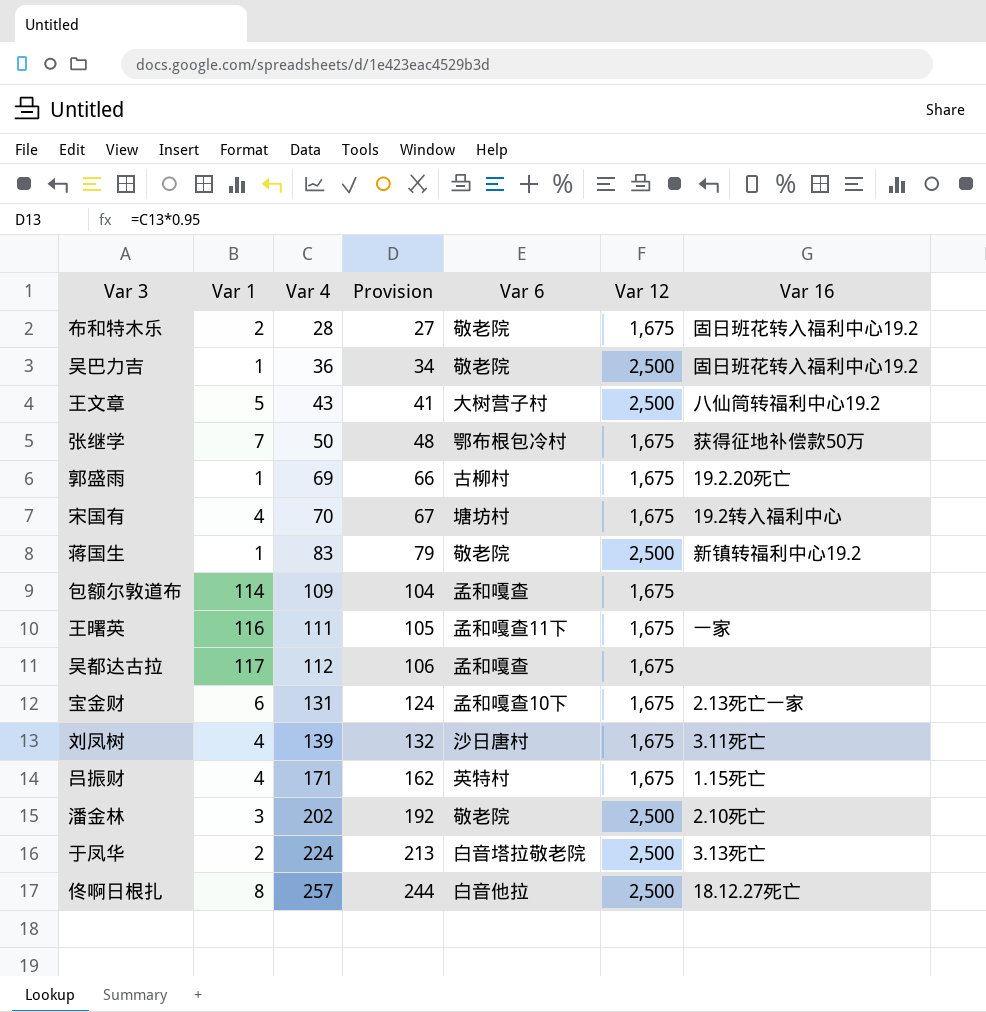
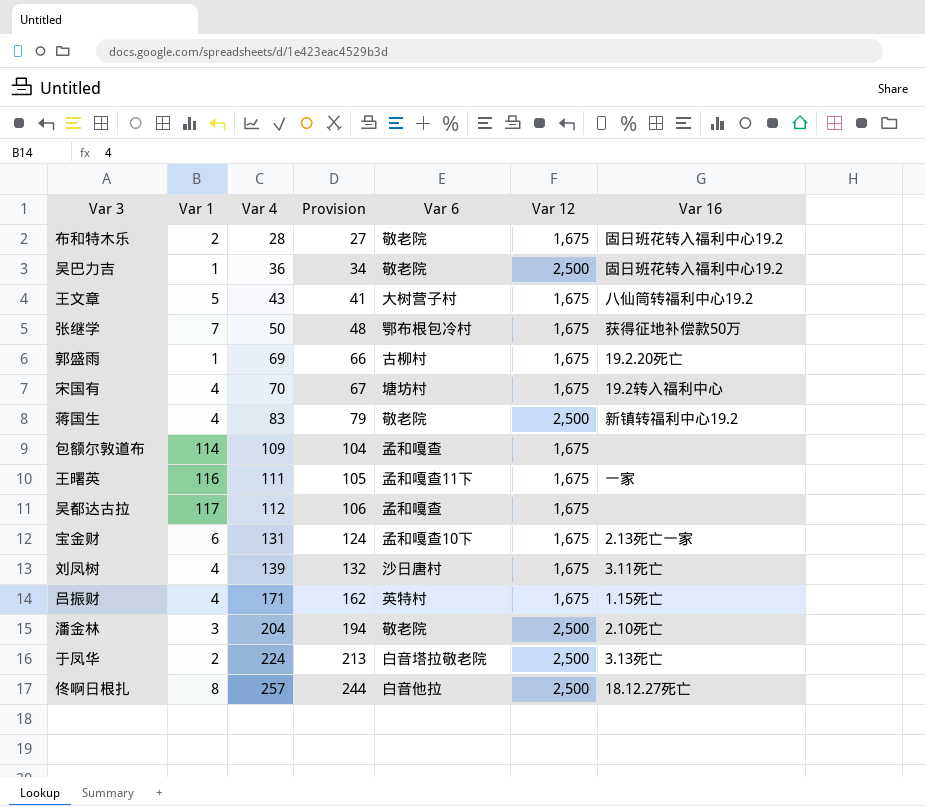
王文章 | Var 12: 2,500 -> 1,675
蒋国生 | Var 1: 1 -> 4
潘金林 | Var 4: 202 -> 204
潘金林 | Provision: 192 -> 194

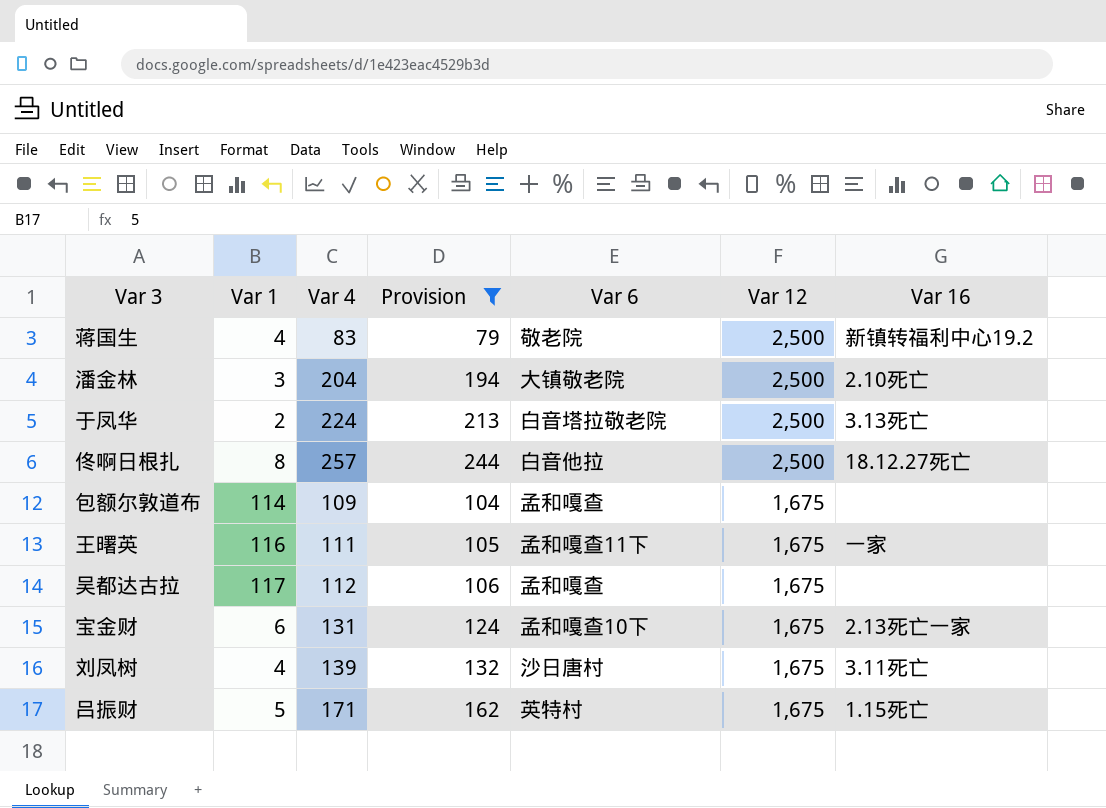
filter: none -> Provision >= 79
row order: Var 4 ascending -> Var 12 descending
潘金林 | Var 6: 敬老院 -> 大镇敬老院
吕振财 | Var 1: 4 -> 5

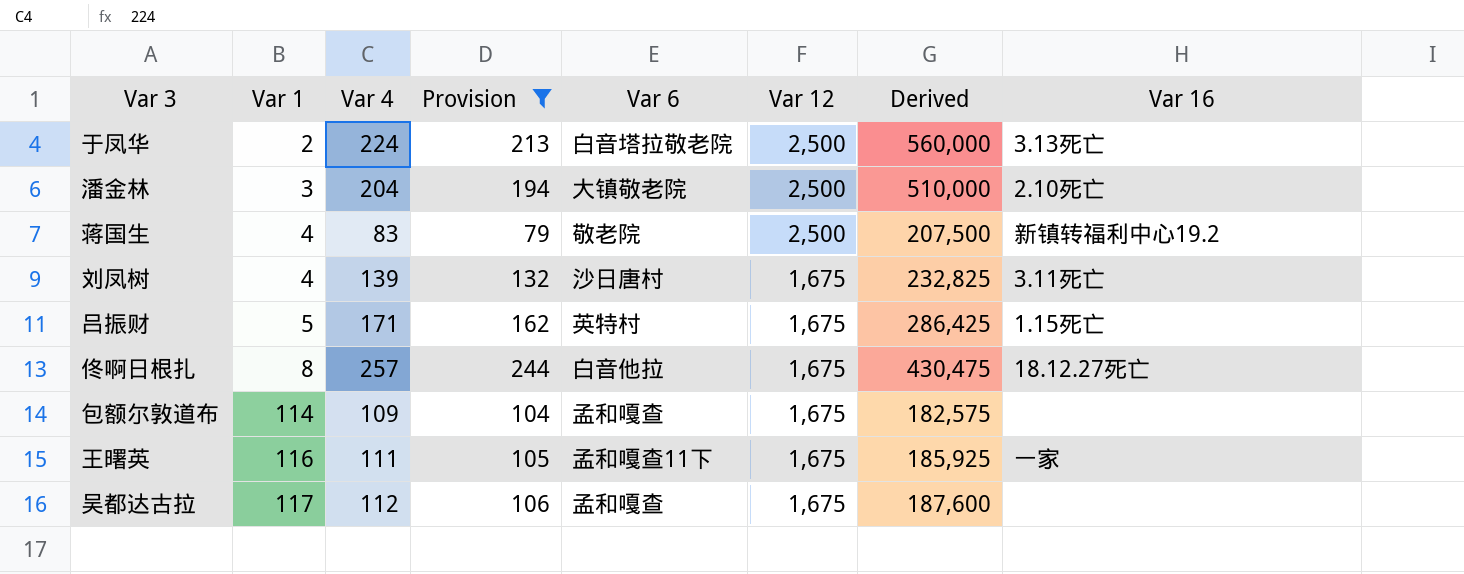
row order: Var 12 descending -> Var 1 ascending
column Derived | formula: none -> [Var 4] * [Var 12]
row 宝金财: 6 | 131 | 124 | 孟和嘎查10下 | 1,675 | 2.13死亡一家 -> none
佟啊日根扎 | Var 12: 2,500 -> 1,675

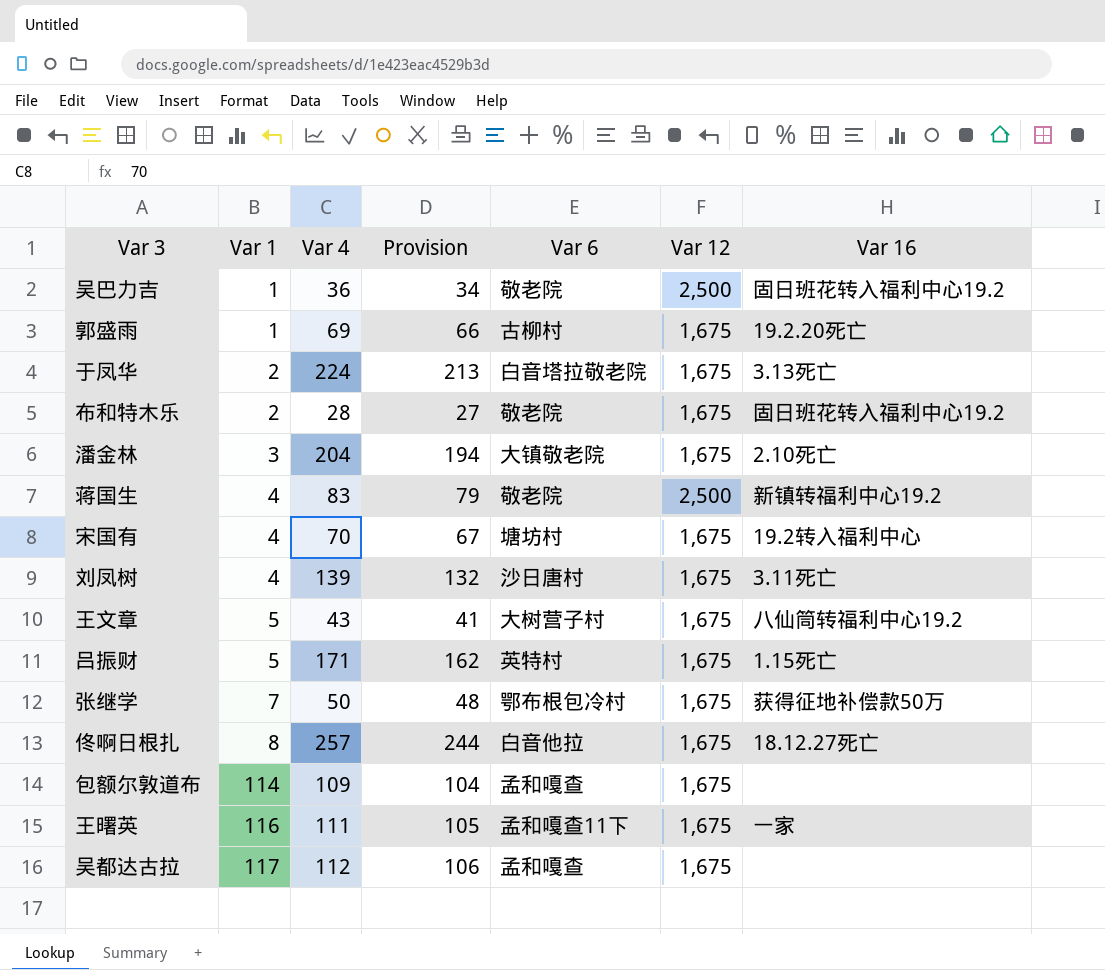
filter: Provision >= 79 -> none
column Derived | formula: [Var 4] * [Var 12] -> none
于凤华 | Var 12: 2,500 -> 1,675
潘金林 | Var 12: 2,500 -> 1,675

